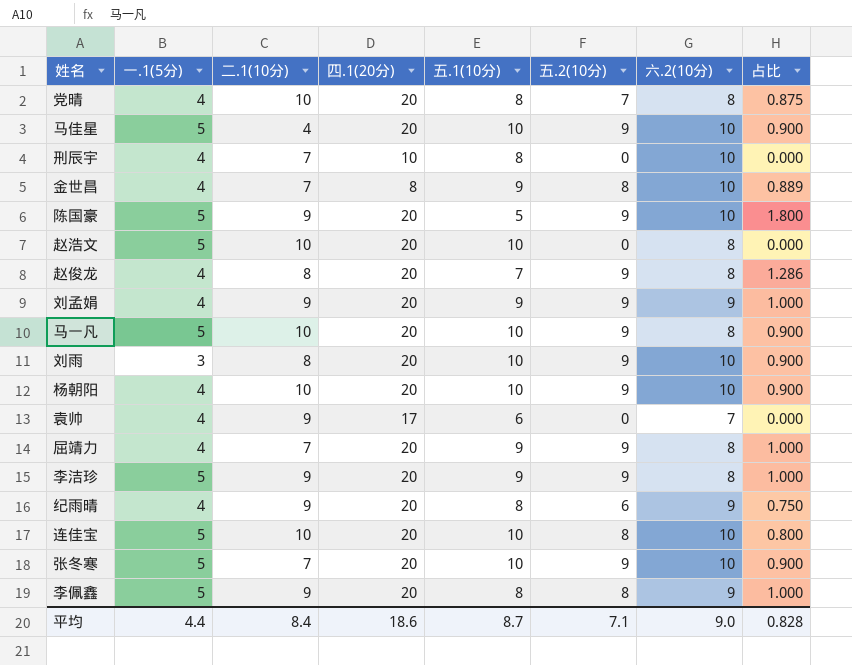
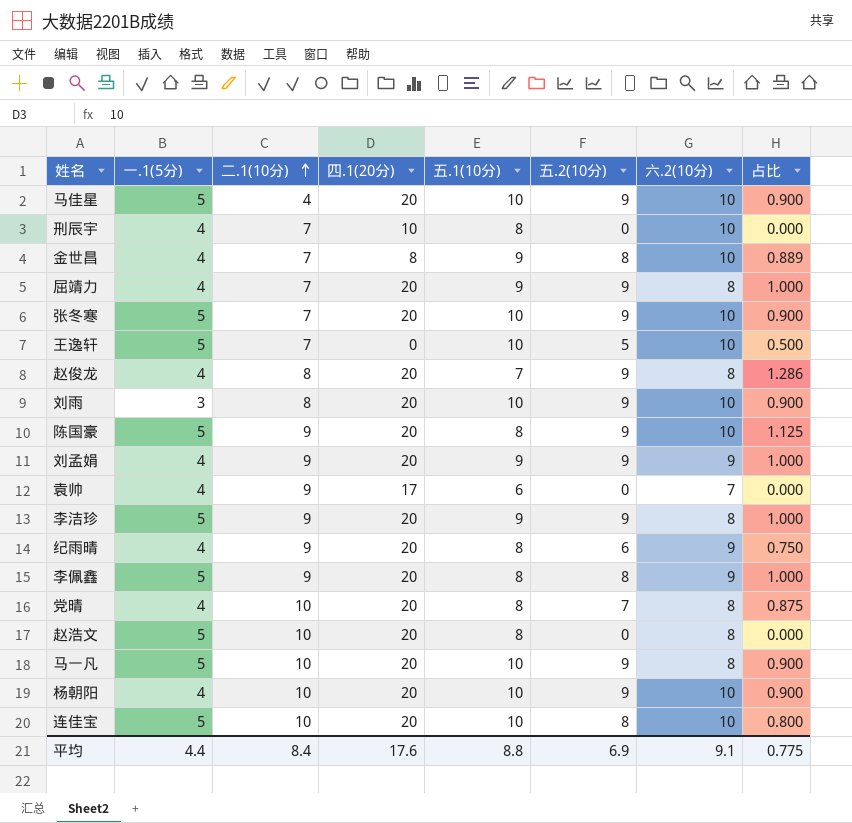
row order: none -> 二.1(10分) ascending
row 王逸轩: none -> 5 | 7 | 0 | 10 | 5 | 10 | 0.500
陈国豪 | 五.1(10分): 5 -> 8
陈国豪 | 占比: 1.800 -> 1.125
赵浩文 | 五.1(10分): 10 -> 8
平均 | 四.1(20分): 18.6 -> 17.6
平均 | 五.1(10分): 8.7 -> 8.8
平均 | 五.2(10分): 7.1 -> 6.9
平均 | 六.2(10分): 9.0 -> 9.1
平均 | 占比: 0.828 -> 0.775

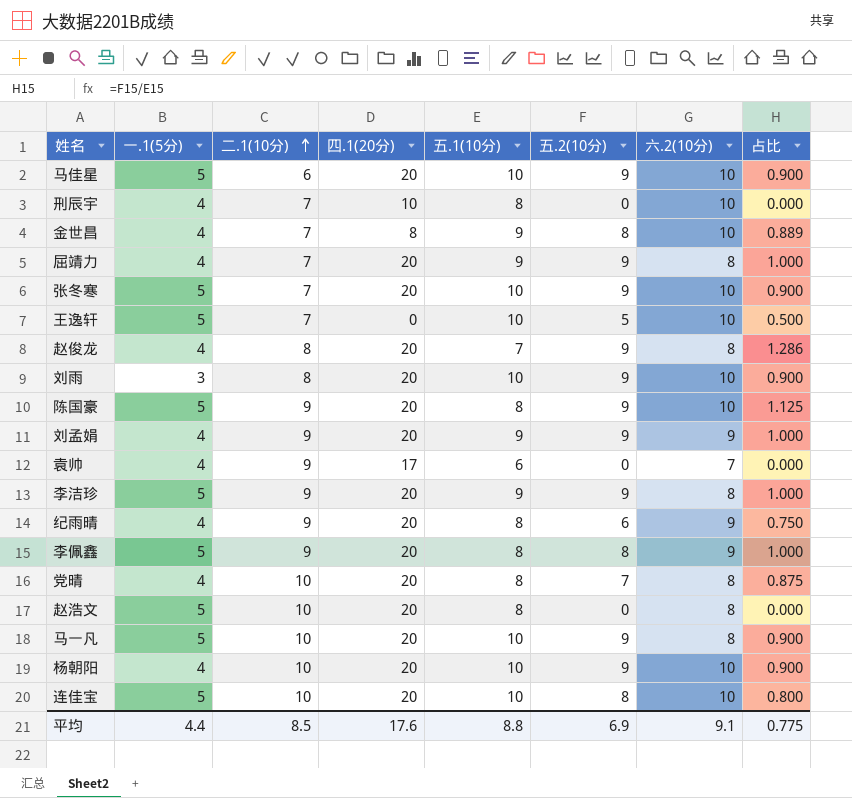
马佳星 | 二.1(10分): 4 -> 6
平均 | 二.1(10分): 8.4 -> 8.5

